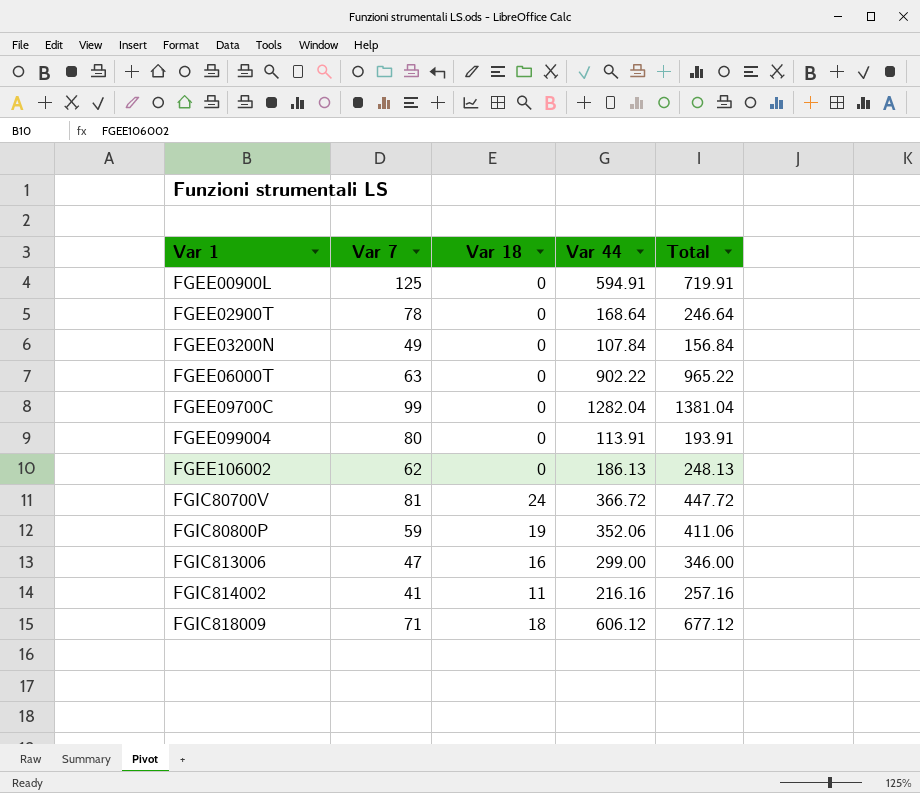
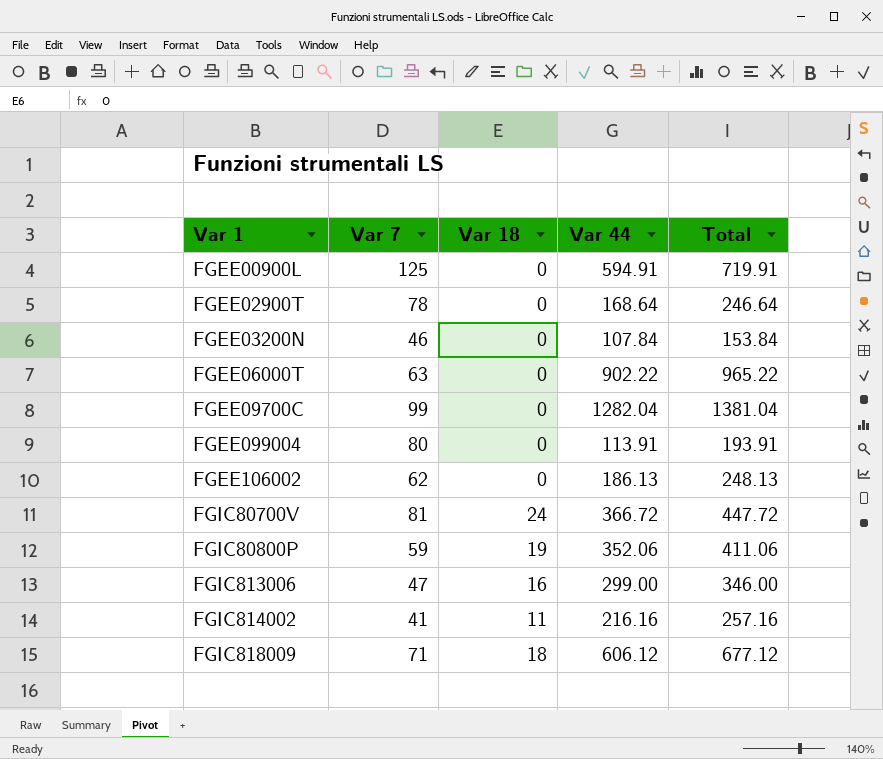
FGEE03200N | Var 7: 49 -> 46
FGEE03200N | Total: 156.84 -> 153.84

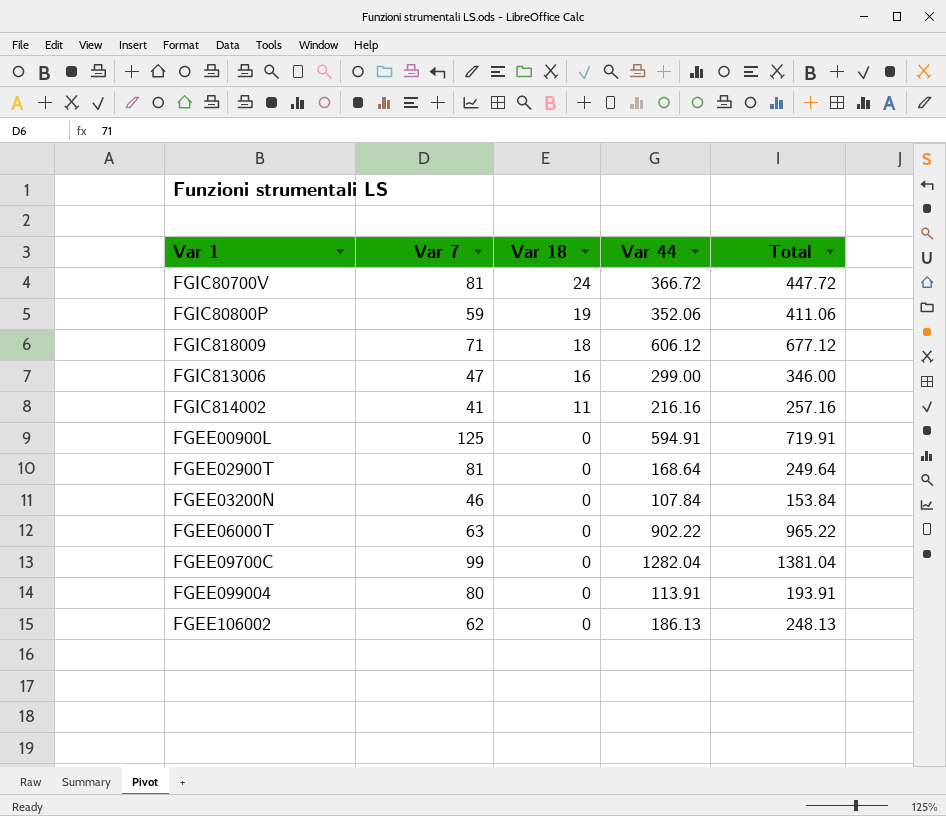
row order: Var 1 ascending -> Var 18 descending
FGEE02900T | Var 7: 78 -> 81
FGEE02900T | Total: 246.64 -> 249.64

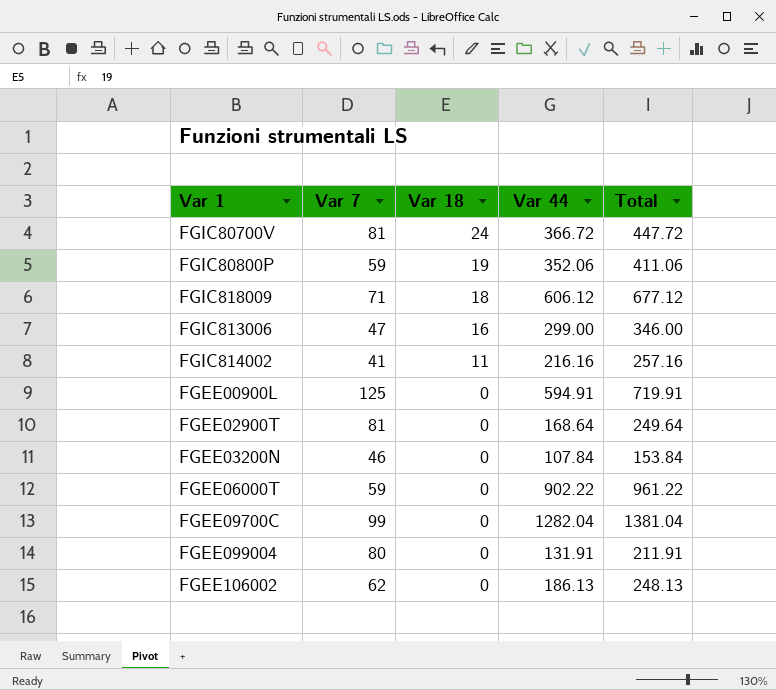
FGEE06000T | Var 7: 63 -> 59
FGEE06000T | Total: 965.22 -> 961.22
FGEE099004 | Var 44: 113.91 -> 131.91
FGEE099004 | Total: 193.91 -> 211.91

